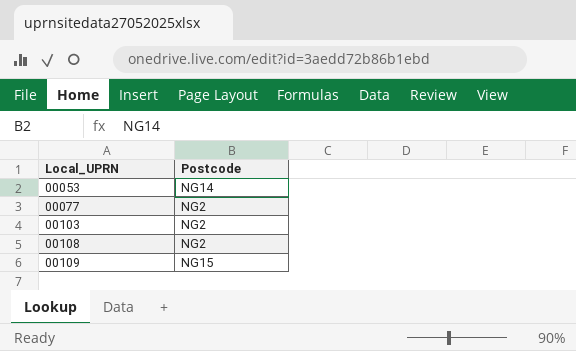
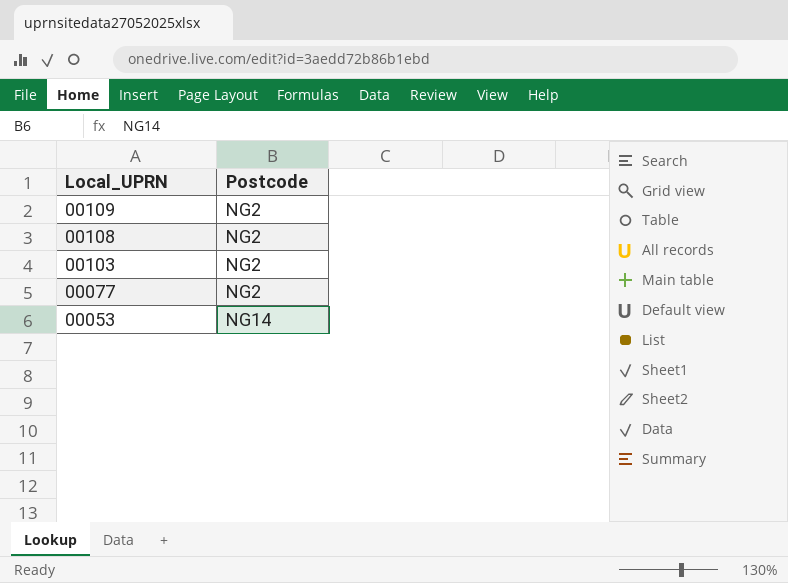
row order: Local_UPRN ascending -> Local_UPRN descending
00109 | Postcode: NG15 -> NG2

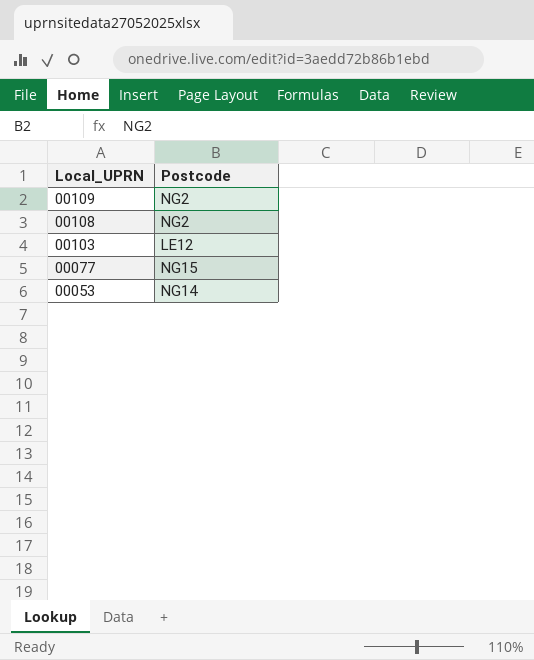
00103 | Postcode: NG2 -> LE12
00077 | Postcode: NG2 -> NG15

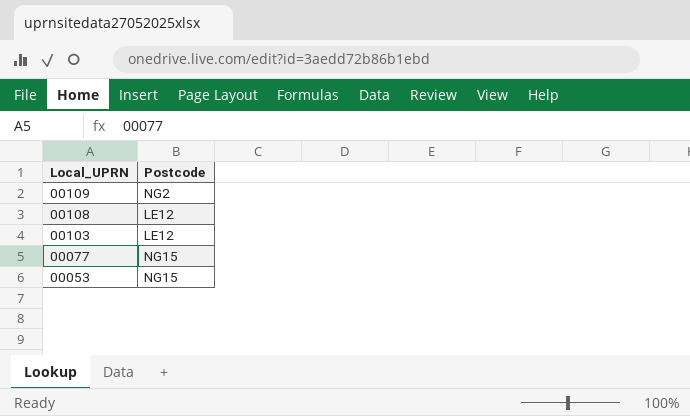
00108 | Postcode: NG2 -> LE12
00053 | Postcode: NG14 -> NG15

